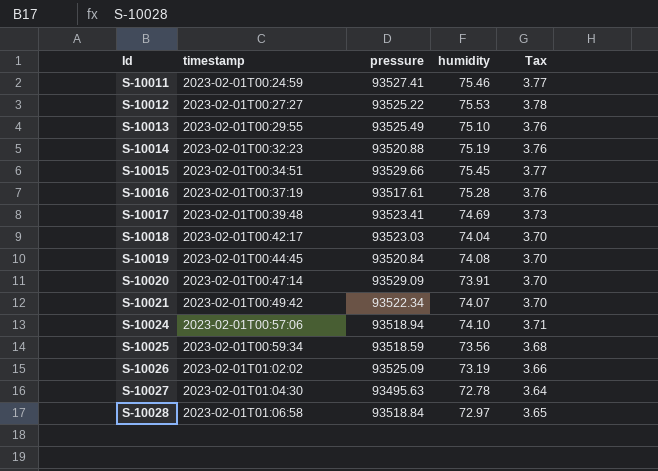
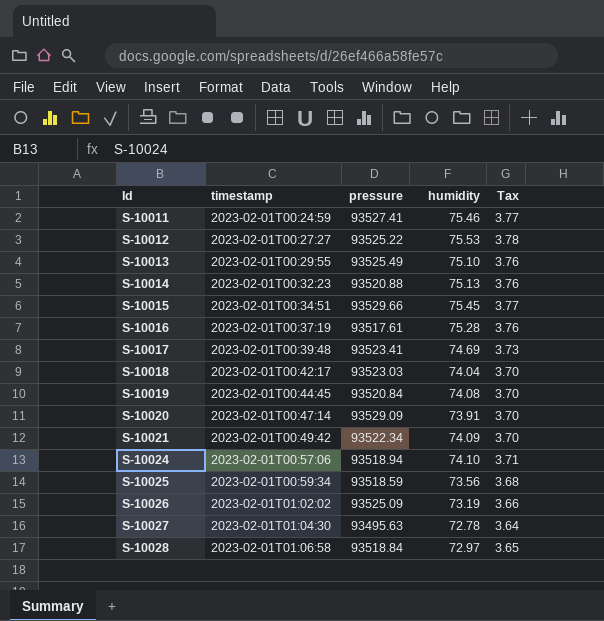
S-10014 | humidity: 75.19 -> 75.13
S-10021 | humidity: 74.07 -> 74.09

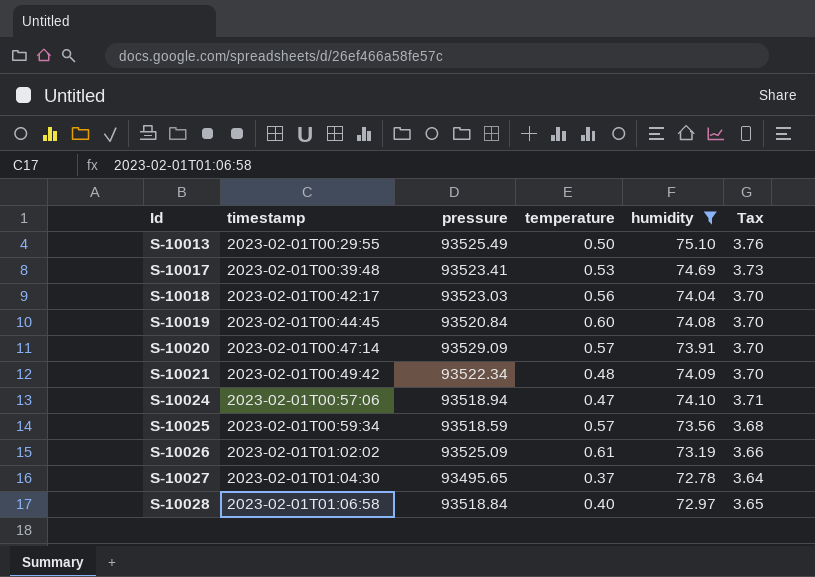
filter: none -> humidity <= 75.10
column temperature | position: none -> 4
S-10027 | pressure: 93495.63 -> 93495.65

